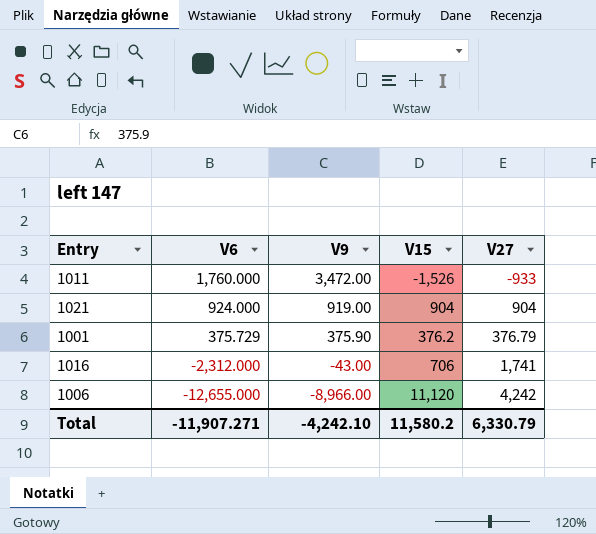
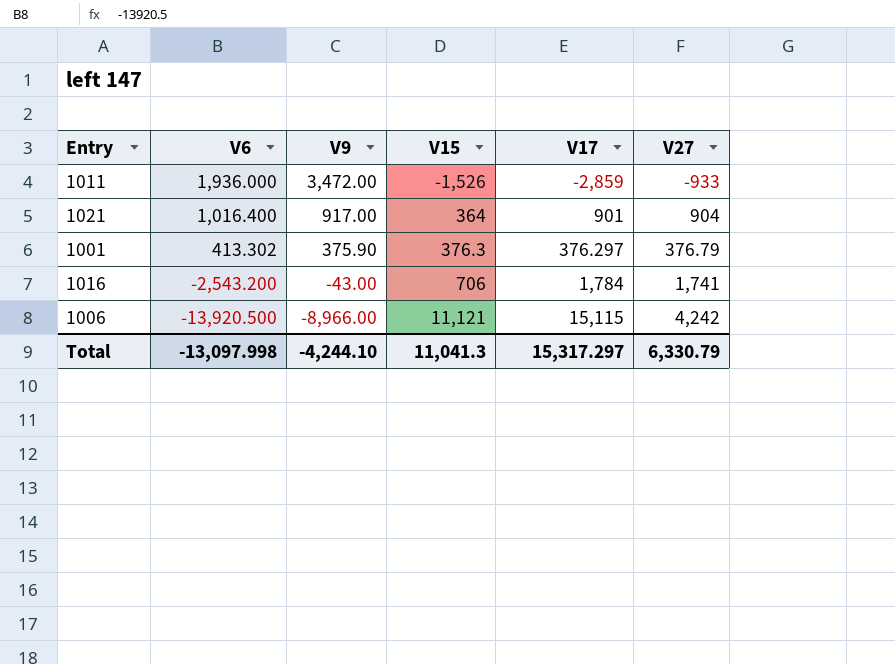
column V17 | position: none -> 5
1011 | V6: 1,760.000 -> 1,936.000
1021 | V6: 924.000 -> 1,016.400
1021 | V9: 919.00 -> 917.00
1021 | V15: 904 -> 364
1001 | V6: 375.729 -> 413.302
1001 | V15: 376.2 -> 376.3
1016 | V6: -2,312.000 -> -2,543.200
1006 | V6: -12,655.000 -> -13,920.500
1006 | V15: 11,120 -> 11,121
Total | V6: -11,907.271 -> -13,097.998
Total | V9: -4,242.10 -> -4,244.10
Total | V15: 11,580.2 -> 11,041.3

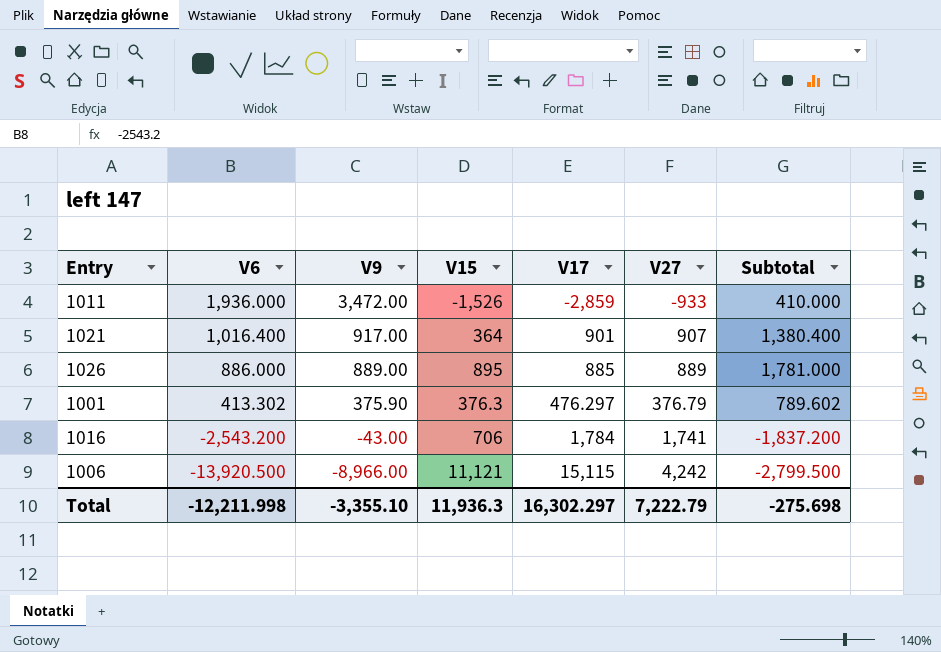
column Subtotal | formula: none -> [V6] + [V15]
1021 | V27: 904 -> 907
row 1026: none -> 886.000 | 889.00 | 895 | 885 | 889 | 1,781.000
1001 | V17: 376.297 -> 476.297
Total | V6: -13,097.998 -> -12,211.998
Total | V9: -4,244.10 -> -3,355.10
Total | V15: 11,041.3 -> 11,936.3
Total | V17: 15,317.297 -> 16,302.297
Total | V27: 6,330.79 -> 7,222.79

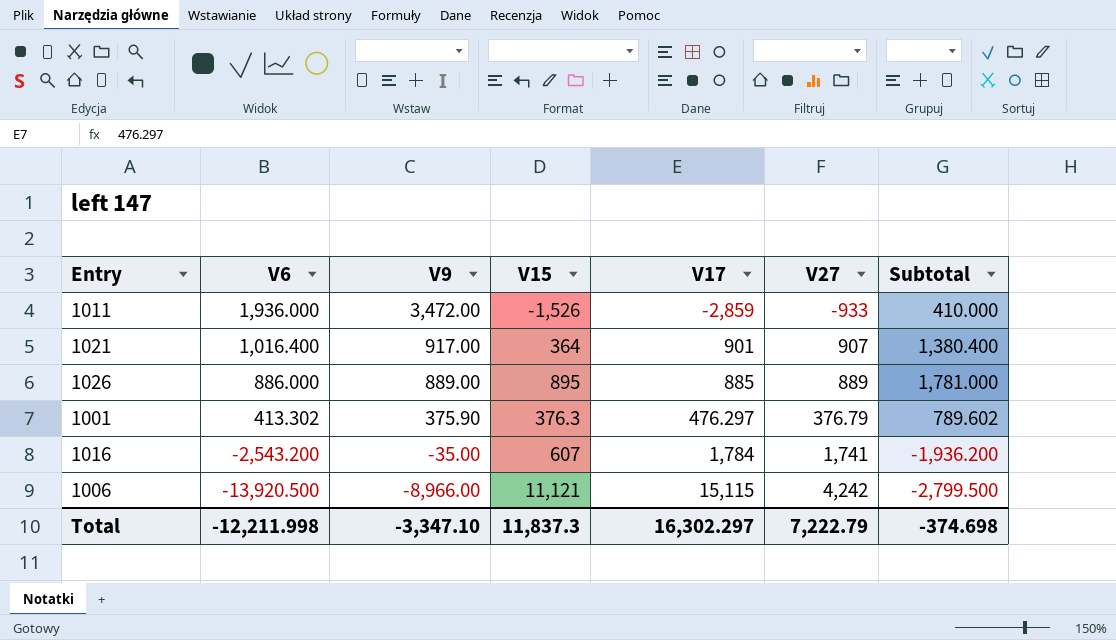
1016 | V9: -43.00 -> -35.00
1016 | V15: 706 -> 607
1016 | Subtotal: -1,837.200 -> -1,936.200
Total | V9: -3,355.10 -> -3,347.10
Total | V15: 11,936.3 -> 11,837.3
Total | Subtotal: -275.698 -> -374.698

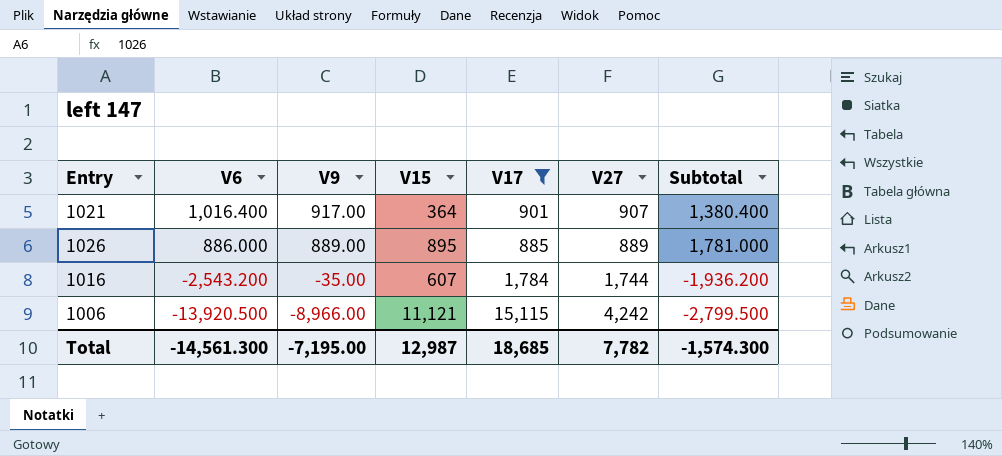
filter: none -> V17 >= 885
1016 | V27: 1,741 -> 1,744
Total | V6: -12,211.998 -> -14,561.300
Total | V9: -3,347.10 -> -7,195.00
Total | V15: 11,837.3 -> 12,987
Total | V17: 16,302.297 -> 18,685
Total | V27: 7,222.79 -> 7,782
Total | Subtotal: -374.698 -> -1,574.300

